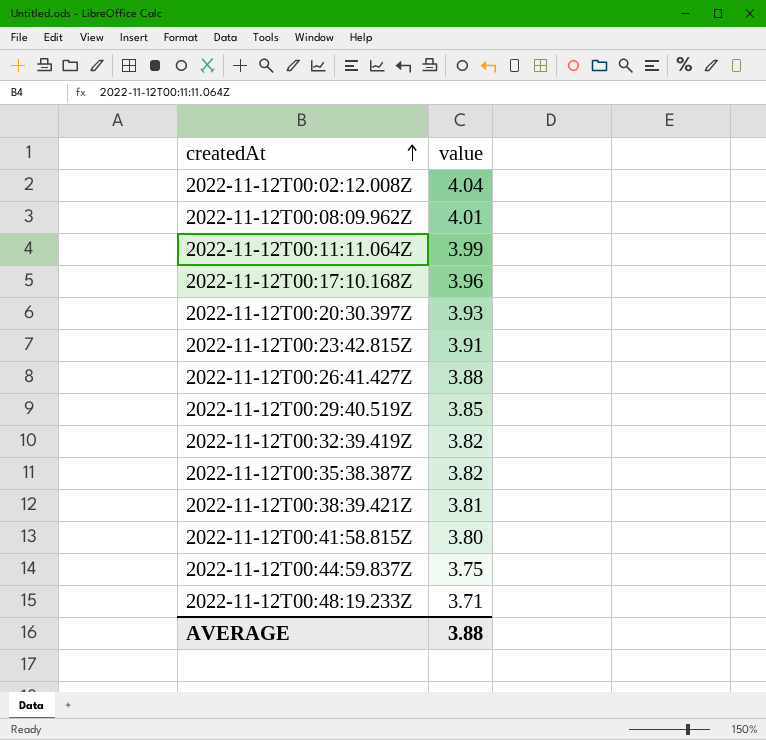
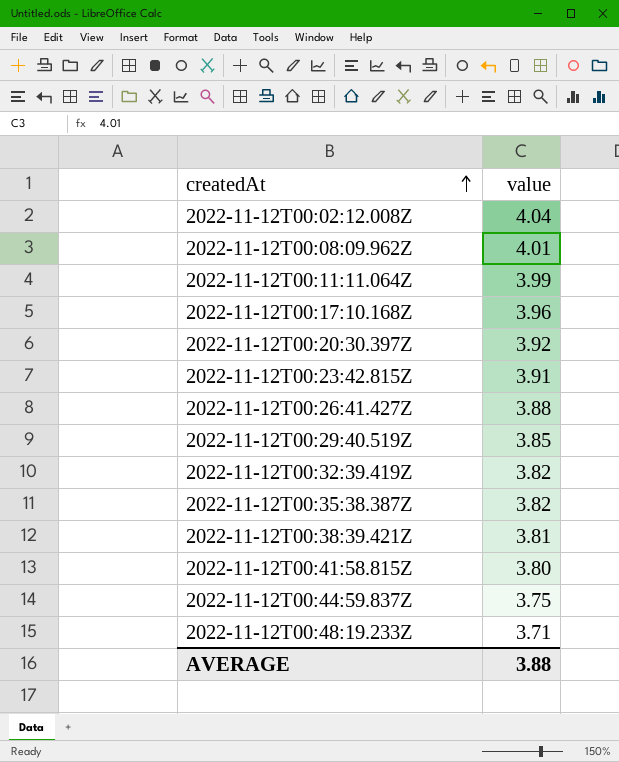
2022-11-12T00:20:30.397Z | value: 3.93 -> 3.92

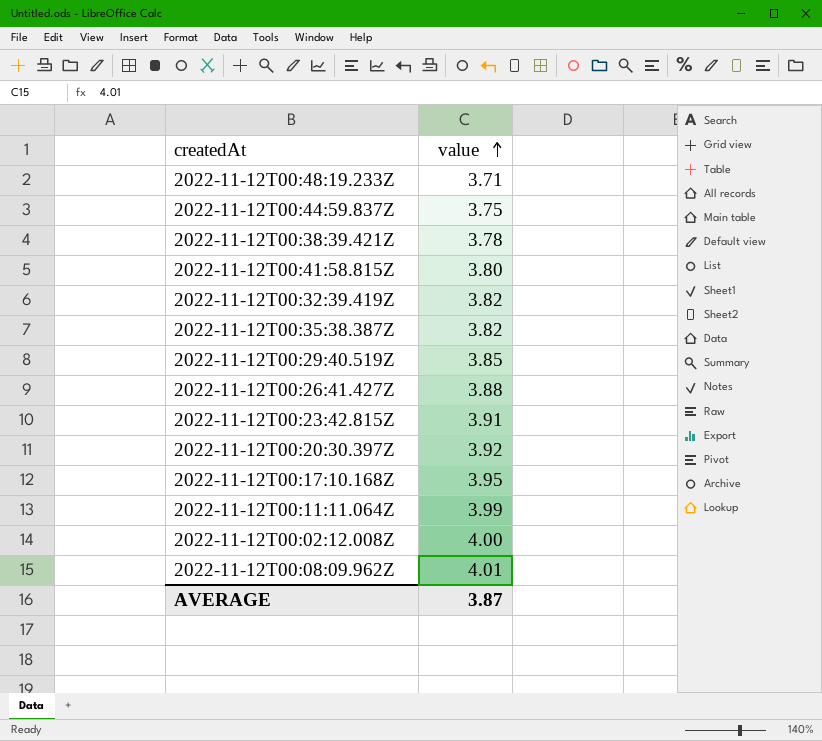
row order: createdAt ascending -> value ascending
2022-11-12T00:38:39.421Z | value: 3.81 -> 3.78
2022-11-12T00:17:10.168Z | value: 3.96 -> 3.95
2022-11-12T00:02:12.008Z | value: 4.04 -> 4.00
AVERAGE | value: 3.88 -> 3.87

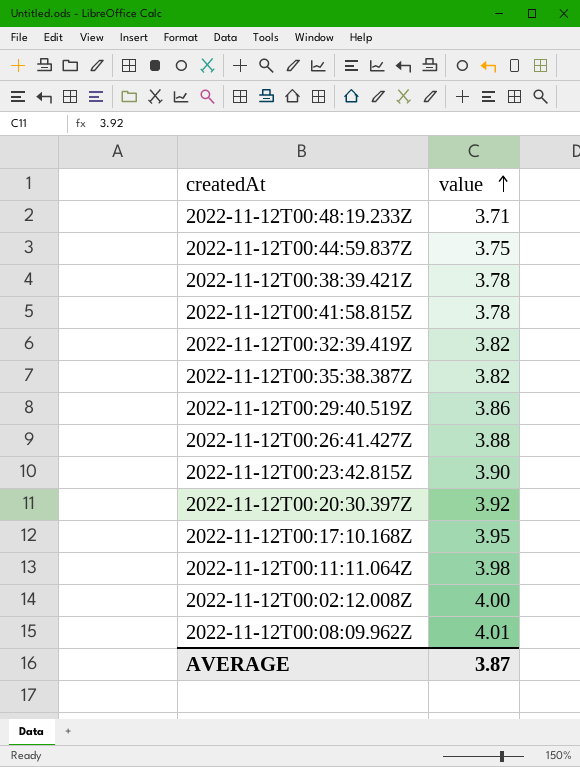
2022-11-12T00:41:58.815Z | value: 3.80 -> 3.78
2022-11-12T00:29:40.519Z | value: 3.85 -> 3.86
2022-11-12T00:23:42.815Z | value: 3.91 -> 3.90
2022-11-12T00:11:11.064Z | value: 3.99 -> 3.98

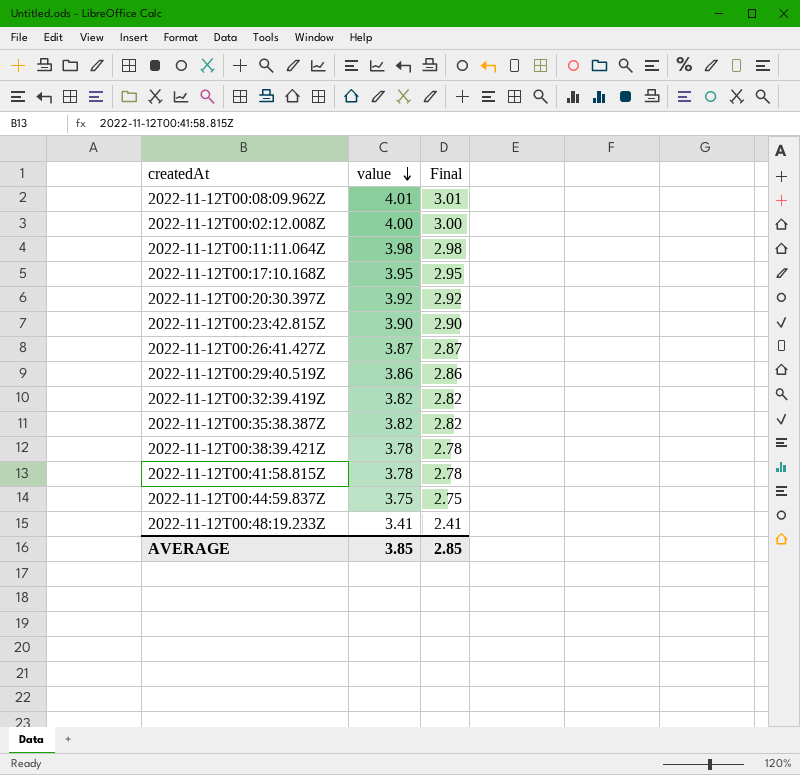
row order: value ascending -> value descending
column Final | formula: none -> [value] - 1
2022-11-12T00:26:41.427Z | value: 3.88 -> 3.87
2022-11-12T00:48:19.233Z | value: 3.71 -> 3.41
AVERAGE | value: 3.87 -> 3.85

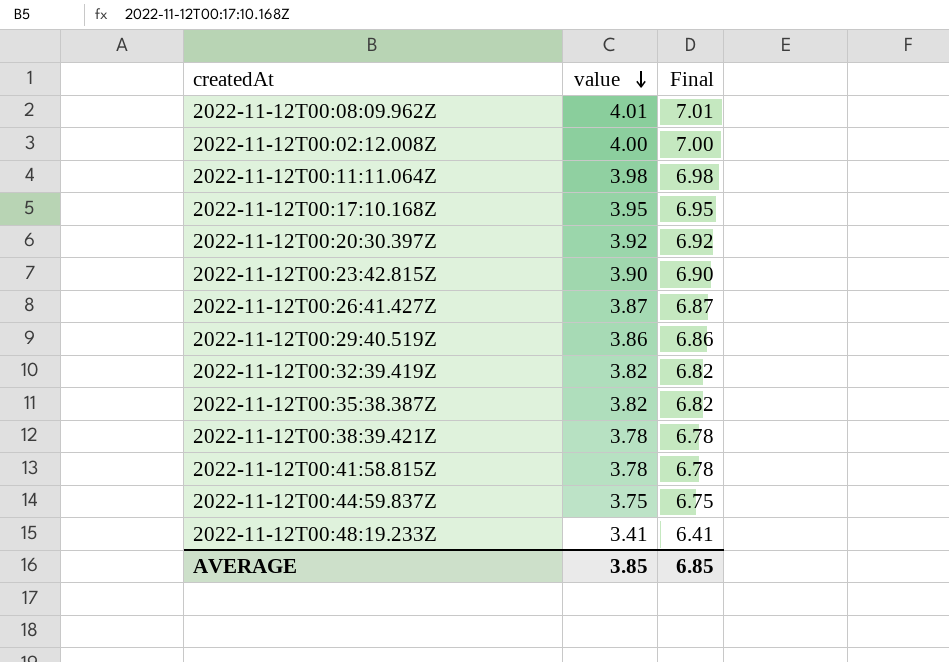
column Final | formula: [value] - 1 -> [value] + 3
AVERAGE | Final: 2.85 -> 6.85

